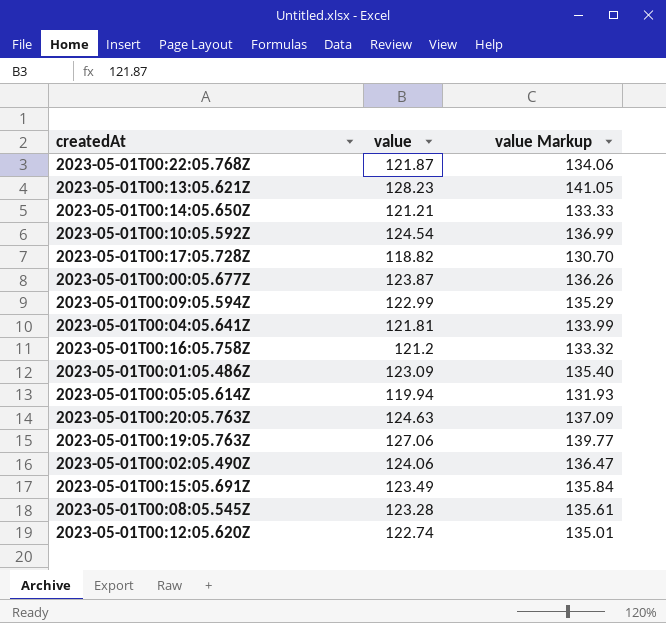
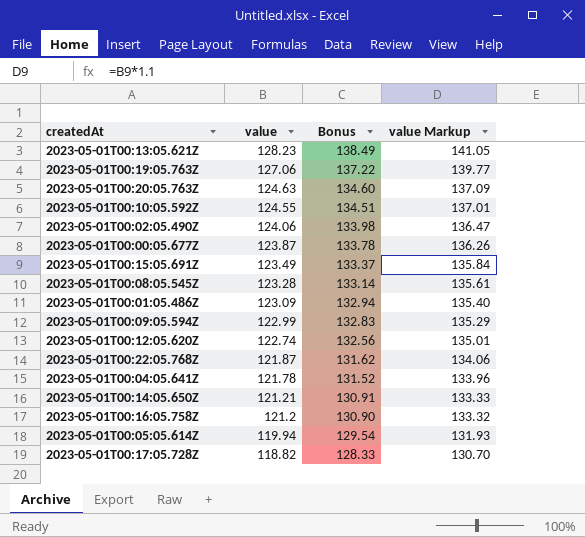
row order: none -> value descending
column Bonus | formula: none -> [value] * 1.08
2023-05-01T00:10:05.592Z | value: 124.54 -> 124.55
2023-05-01T00:10:05.592Z | value Markup: 136.99 -> 137.01
2023-05-01T00:04:05.641Z | value: 121.81 -> 121.78
2023-05-01T00:04:05.641Z | value Markup: 133.99 -> 133.96

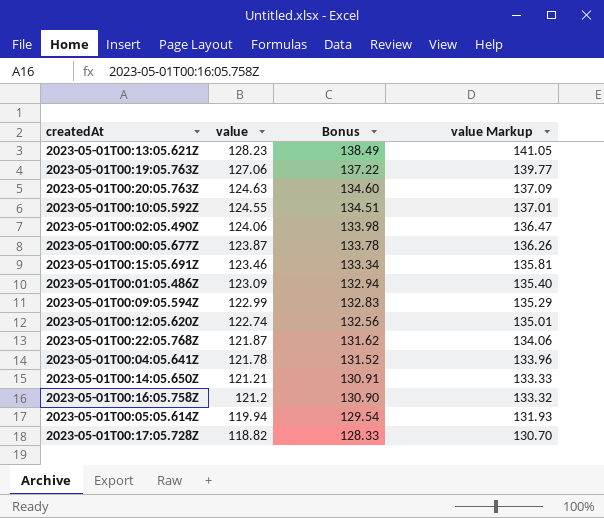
row 2023-05-01T00:08:05.545Z: 123.28 | 133.14 | 135.61 -> none
2023-05-01T00:15:05.691Z | value: 123.49 -> 123.46
2023-05-01T00:15:05.691Z | Bonus: 133.37 -> 133.34
2023-05-01T00:15:05.691Z | value Markup: 135.84 -> 135.81

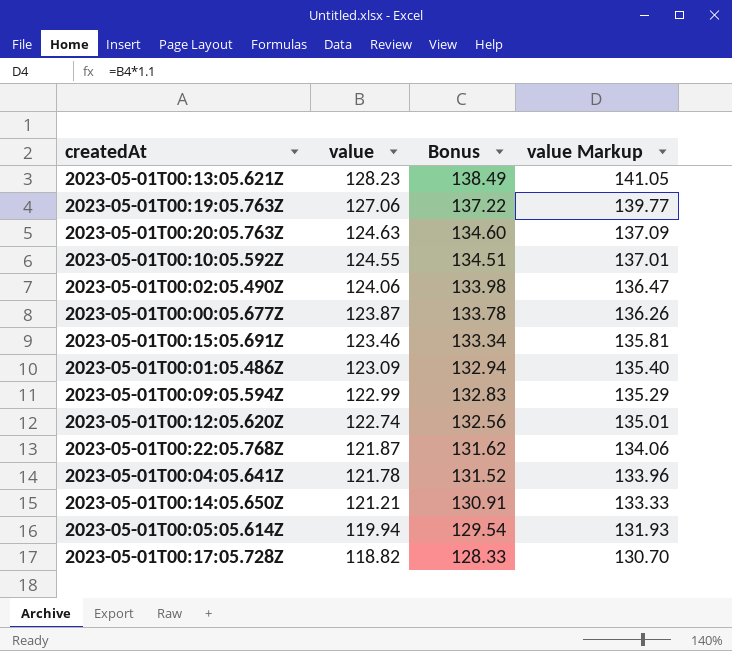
row 2023-05-01T00:16:05.758Z: 121.2 | 130.90 | 133.32 -> none

